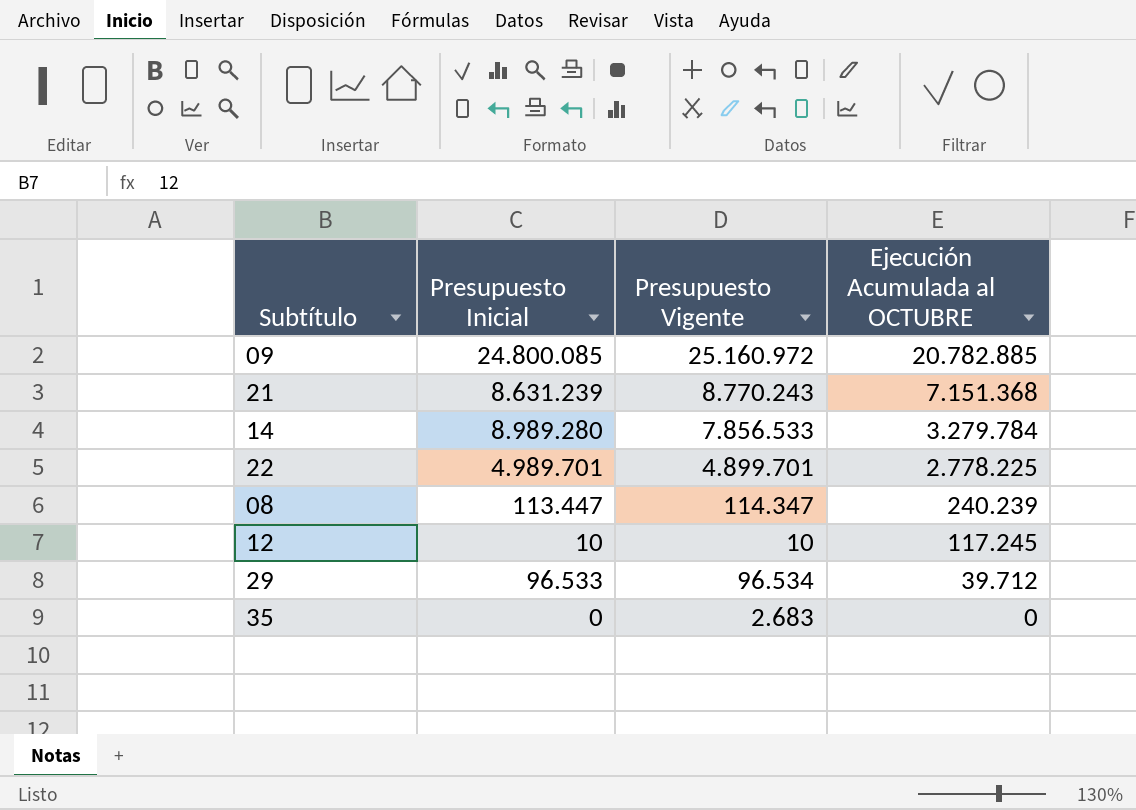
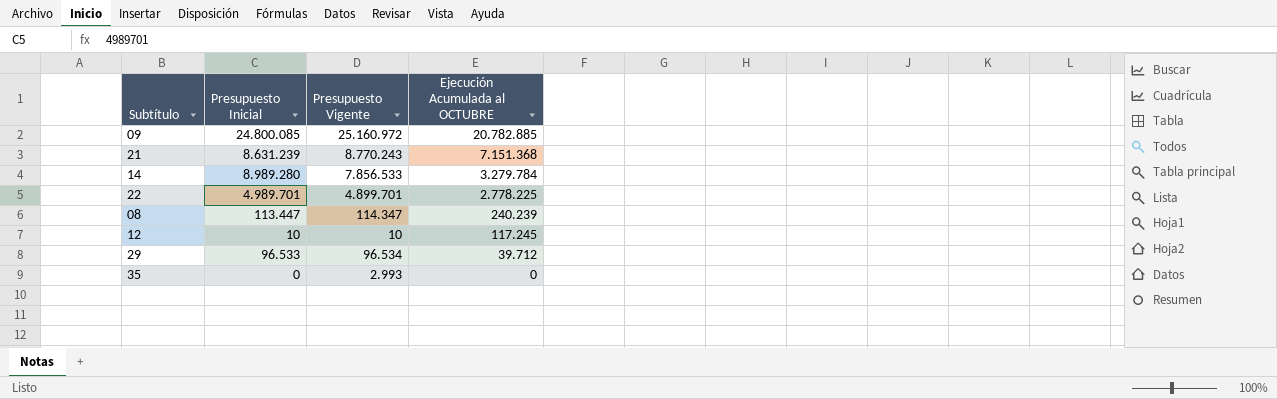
35 | Presupuesto Vigente: 2.683 -> 2.993

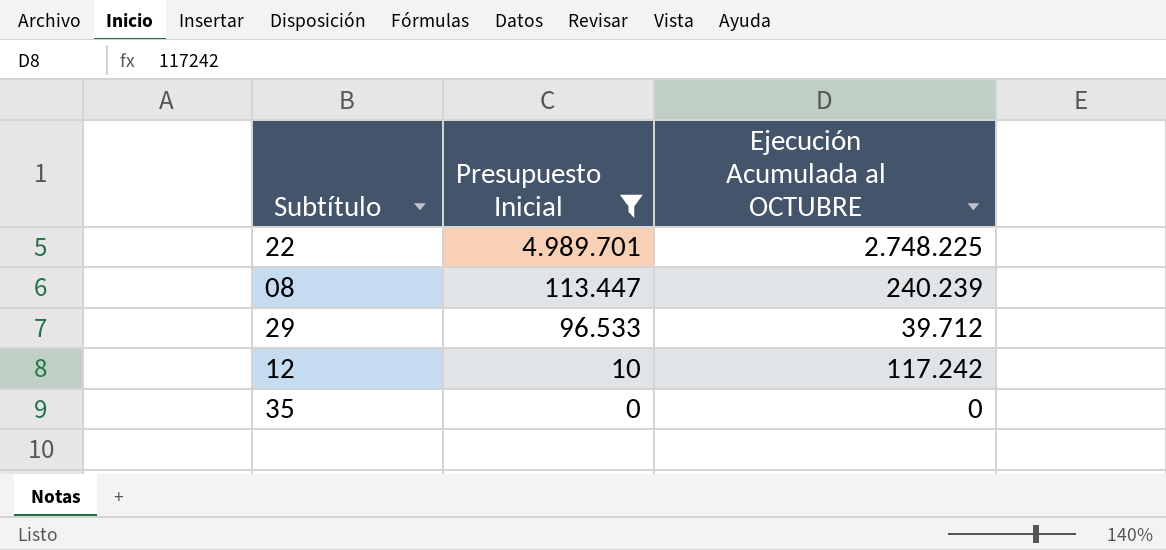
filter: none -> Presupuesto Inicial <= 4.989.701
row order: Ejecución Acumulada al OCTUBRE descending -> Presupuesto Inicial descending
column Presupuesto Vigente | position: 3 -> none
22 | Ejecución Acumulada al OCTUBRE: 2.778.225 -> 2.748.225
12 | Ejecución Acumulada al OCTUBRE: 117.245 -> 117.242

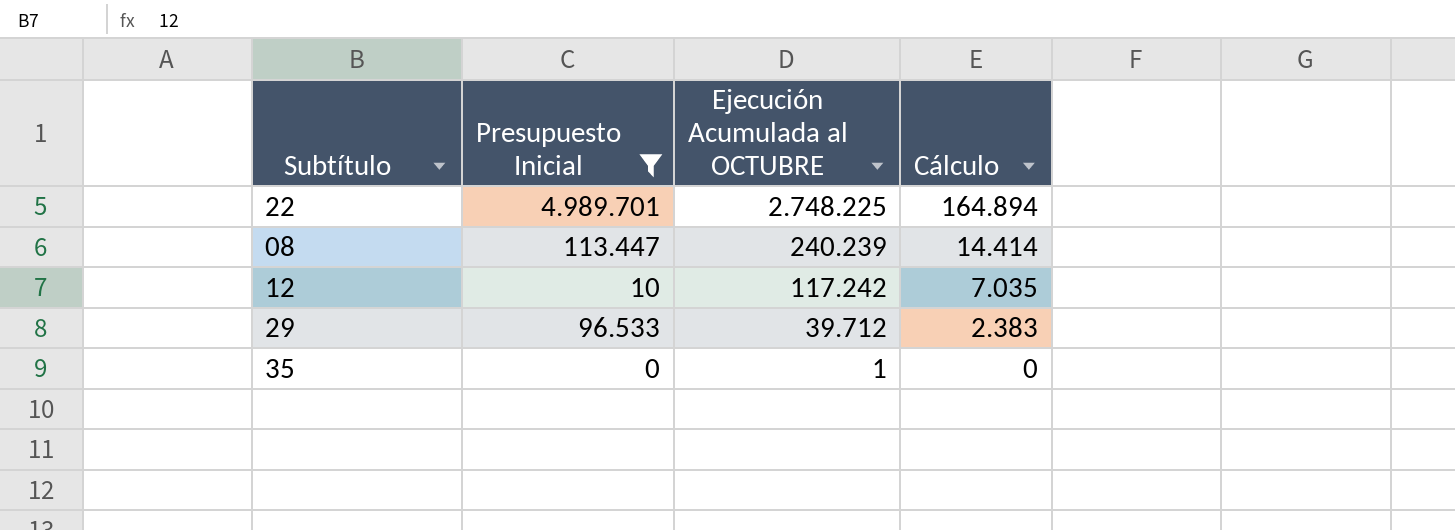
row order: Presupuesto Inicial descending -> Ejecución Acumulada al OCTUBRE descending
column Cálculo | formula: none -> [Ejecución Acumulada al OCTUBRE] * 0,06
35 | Ejecución Acumulada al OCTUBRE: 0 -> 1

